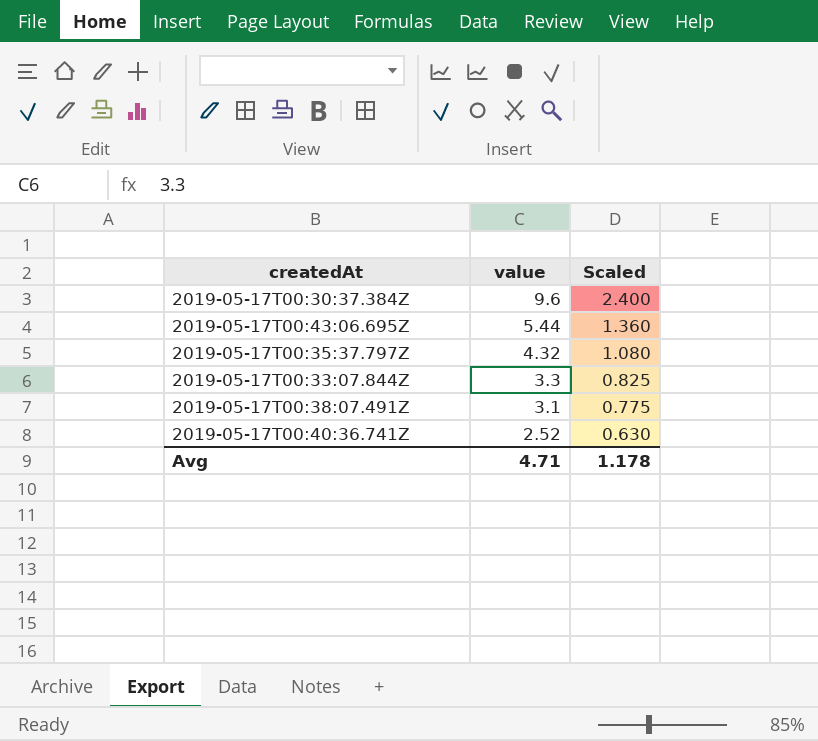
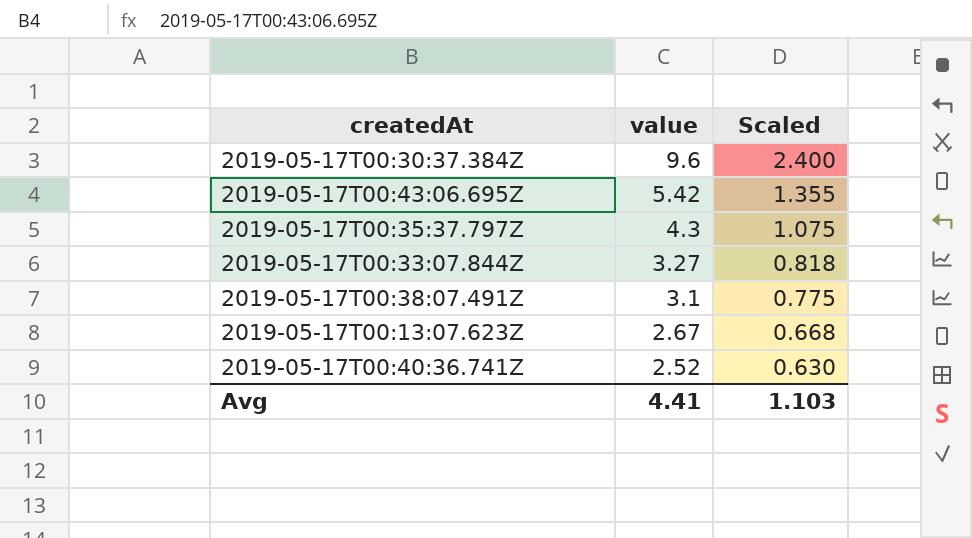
2019-05-17T00:43:06.695Z | value: 5.44 -> 5.42
2019-05-17T00:43:06.695Z | Scaled: 1.360 -> 1.355
2019-05-17T00:35:37.797Z | value: 4.32 -> 4.3
2019-05-17T00:35:37.797Z | Scaled: 1.080 -> 1.075
2019-05-17T00:33:07.844Z | value: 3.3 -> 3.27
2019-05-17T00:33:07.844Z | Scaled: 0.825 -> 0.818
row 2019-05-17T00:13:07.623Z: none -> 2.67 | 0.668
Avg | value: 4.71 -> 4.41
Avg | Scaled: 1.178 -> 1.103

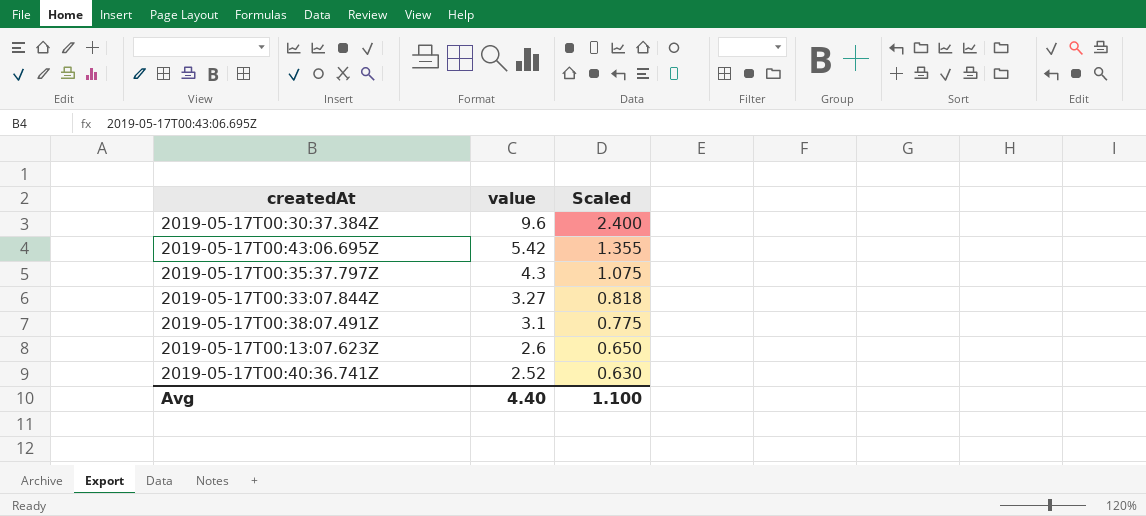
2019-05-17T00:13:07.623Z | value: 2.67 -> 2.6
2019-05-17T00:13:07.623Z | Scaled: 0.668 -> 0.650
Avg | value: 4.41 -> 4.40
Avg | Scaled: 1.103 -> 1.100

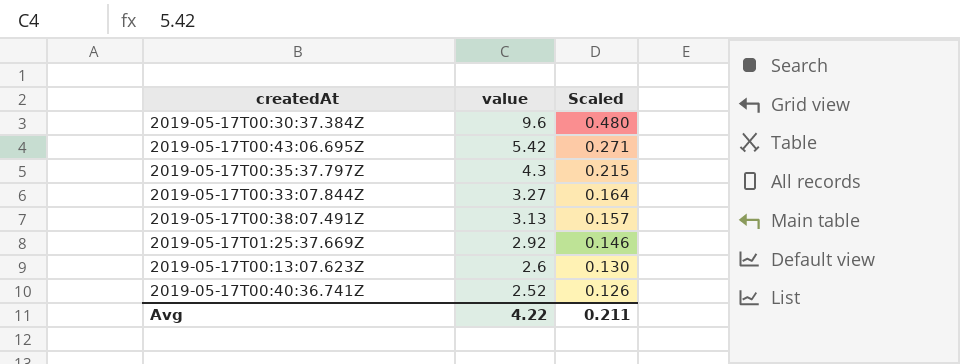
column Scaled | formula: [value] * 0.25 -> [value] * 0.05
2019-05-17T00:38:07.491Z | value: 3.1 -> 3.13
row 2019-05-17T01:25:37.669Z: none -> 2.92 | 0.146
Avg | value: 4.40 -> 4.22
Avg | Scaled: 1.100 -> 0.211

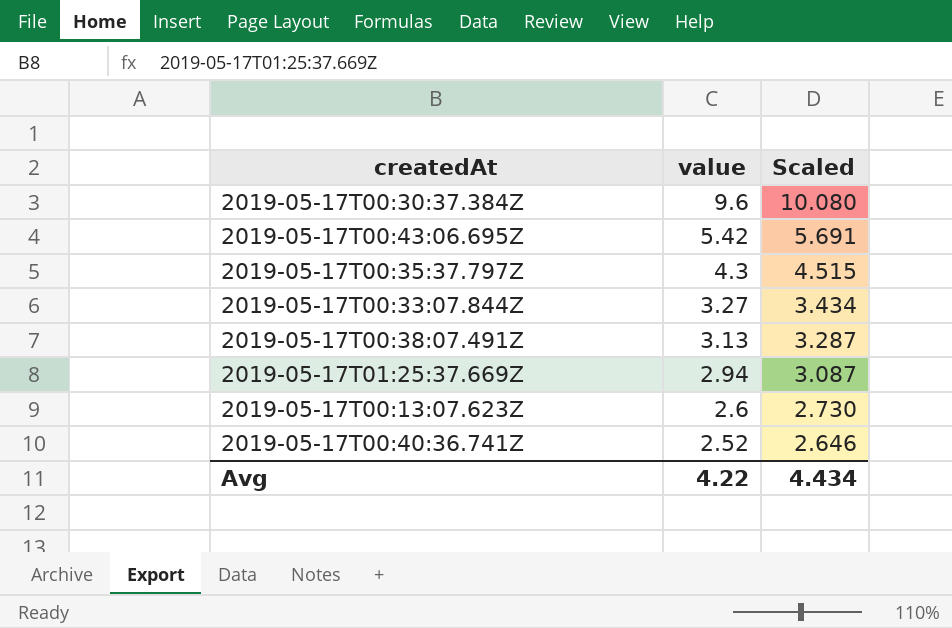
column Scaled | formula: [value] * 0.05 -> [value] * 1.05
2019-05-17T01:25:37.669Z | value: 2.92 -> 2.94
Avg | Scaled: 0.211 -> 4.434

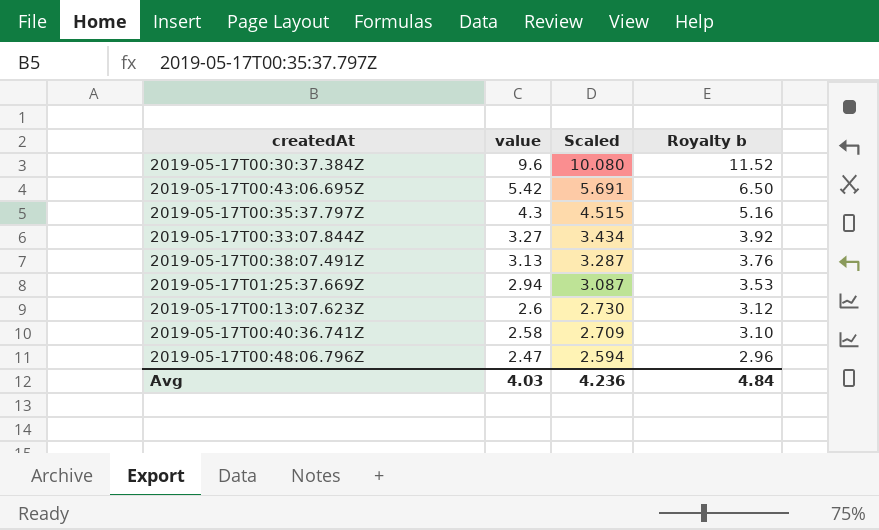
column Royalty b | formula: none -> [value] * 1.2
2019-05-17T00:40:36.741Z | value: 2.52 -> 2.58
2019-05-17T00:40:36.741Z | Scaled: 2.646 -> 2.709
row 2019-05-17T00:48:06.796Z: none -> 2.47 | 2.594 | 2.96
Avg | value: 4.22 -> 4.03
Avg | Scaled: 4.434 -> 4.236

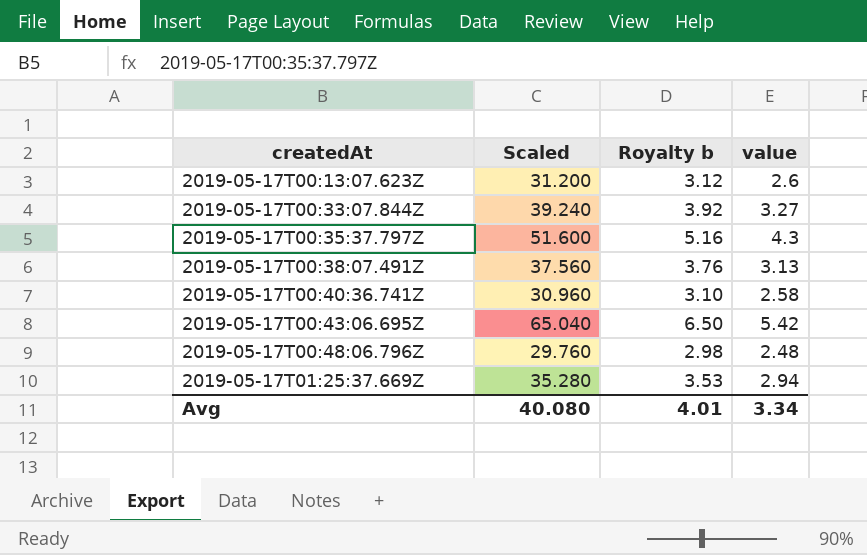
row order: value descending -> createdAt ascending
column Scaled | formula: [value] * 1.05 -> [value] * 12
column value | position: 2 -> 4
row 2019-05-17T00:30:37.384Z: 9.6 | 10.080 | 11.52 -> none
2019-05-17T00:48:06.796Z | Royalty b: 2.96 -> 2.98
2019-05-17T00:48:06.796Z | value: 2.47 -> 2.48
Avg | Scaled: 4.236 -> 40.080
Avg | Royalty b: 4.84 -> 4.01
Avg | value: 4.03 -> 3.34

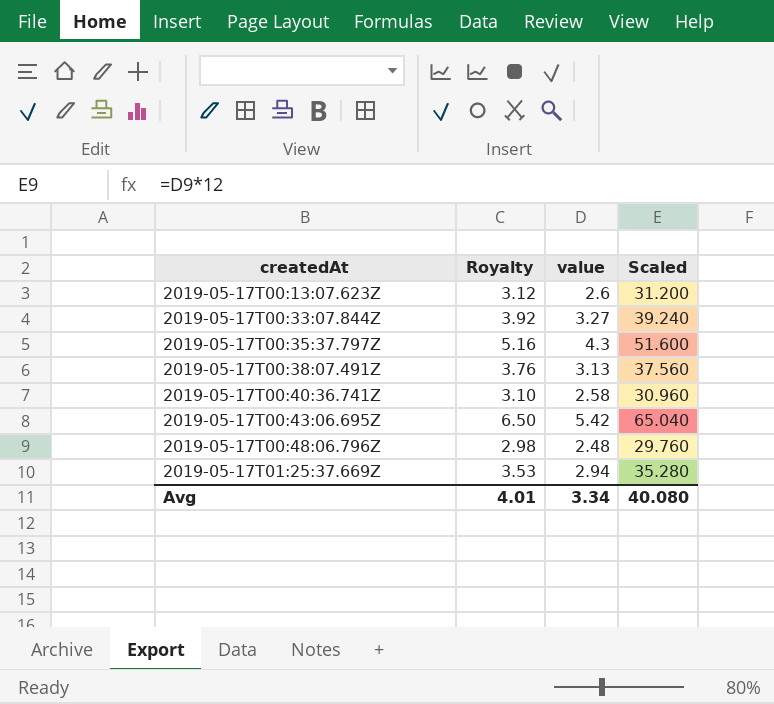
column name: Royalty b -> Royalty
column Scaled | position: 2 -> 4

